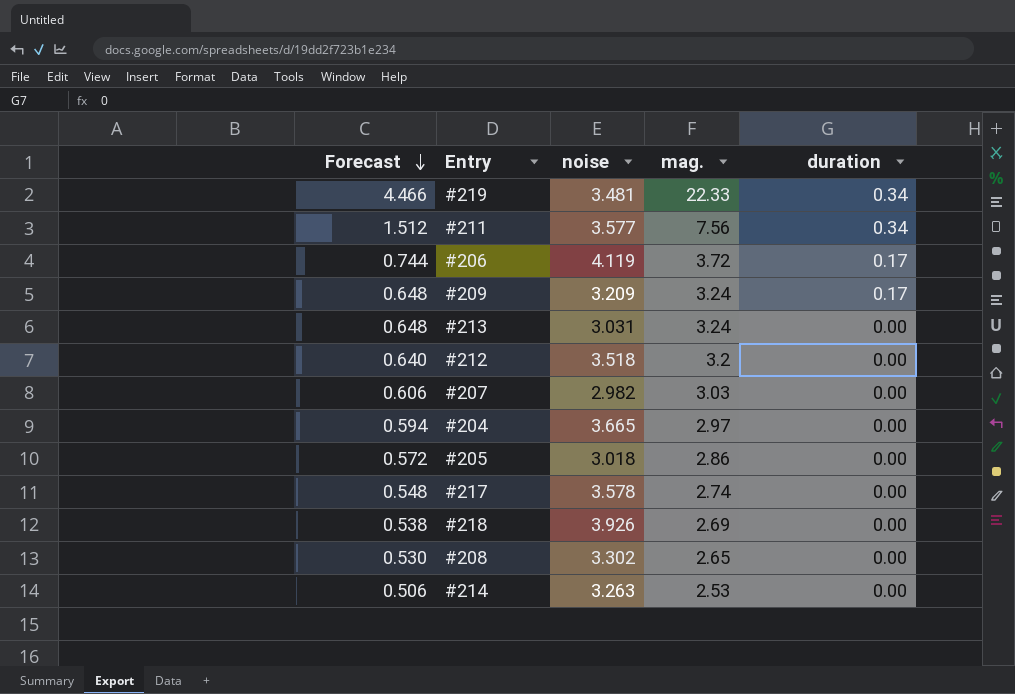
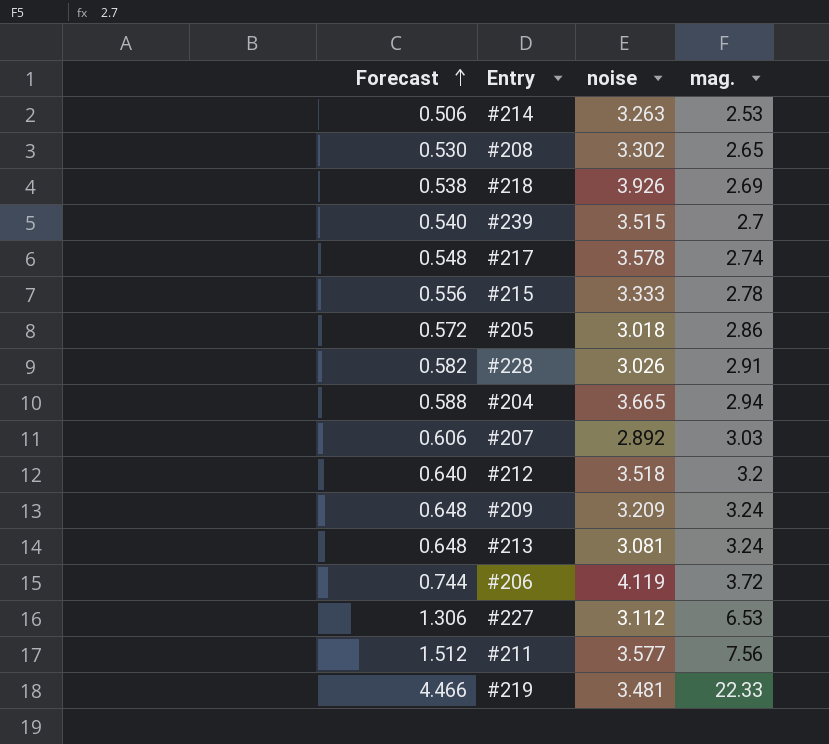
row order: Forecast descending -> Forecast ascending
column duration | position: 5 -> none
row #239: none -> 0.540 | 3.515 | 2.7
row #215: none -> 0.556 | 3.333 | 2.78
row #228: none -> 0.582 | 3.026 | 2.91
#204 | Forecast: 0.594 -> 0.588
#204 | mag.: 2.97 -> 2.94
#207 | noise: 2.982 -> 2.892
#213 | noise: 3.031 -> 3.081
row #227: none -> 1.306 | 3.112 | 6.53

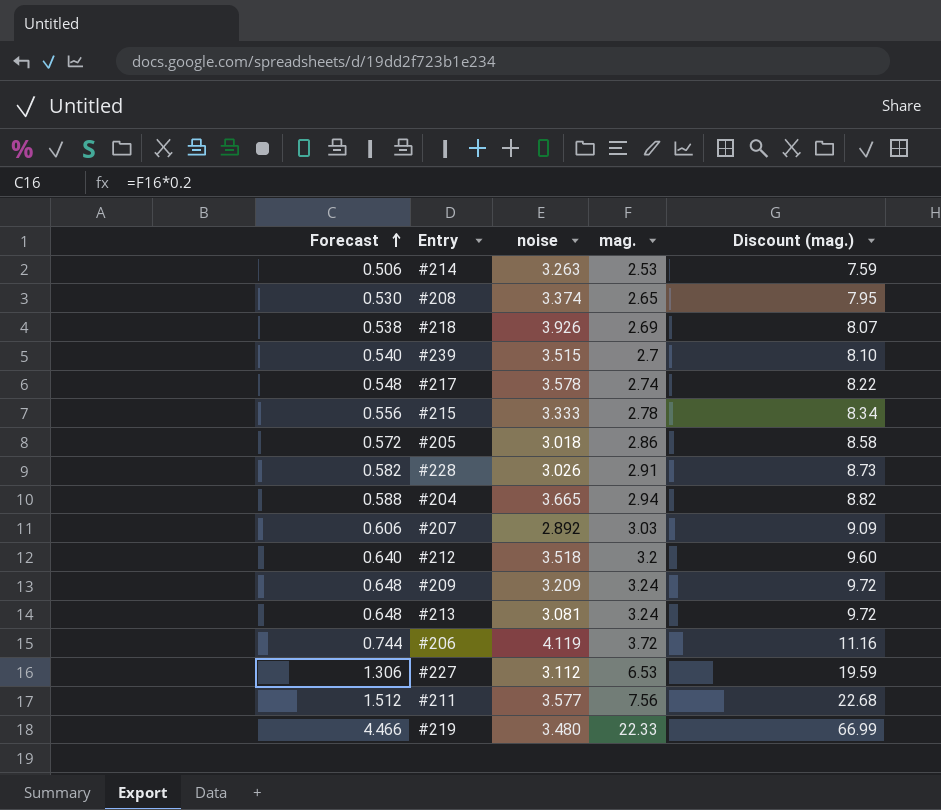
column Discount (mag.) | formula: none -> [mag.] * 3
#208 | noise: 3.302 -> 3.374
#219 | noise: 3.481 -> 3.480

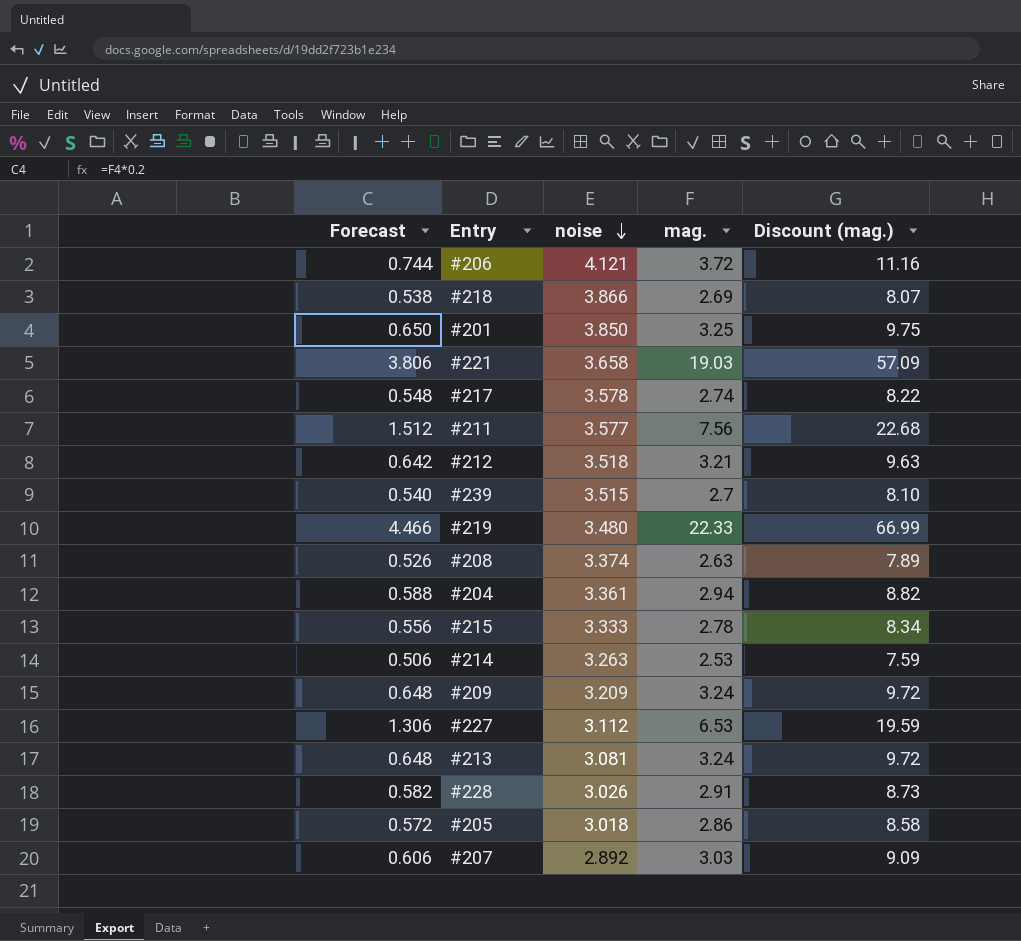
row order: Forecast ascending -> noise descending
#206 | noise: 4.119 -> 4.121
#218 | noise: 3.926 -> 3.866
row #201: none -> 0.650 | 3.850 | 3.25 | 9.75
row #221: none -> 3.806 | 3.658 | 19.03 | 57.09
#212 | Forecast: 0.640 -> 0.642
#212 | mag.: 3.2 -> 3.21
#212 | Discount (mag.): 9.60 -> 9.63
#208 | Forecast: 0.530 -> 0.526
#208 | mag.: 2.65 -> 2.63
#208 | Discount (mag.): 7.95 -> 7.89
#204 | noise: 3.665 -> 3.361

